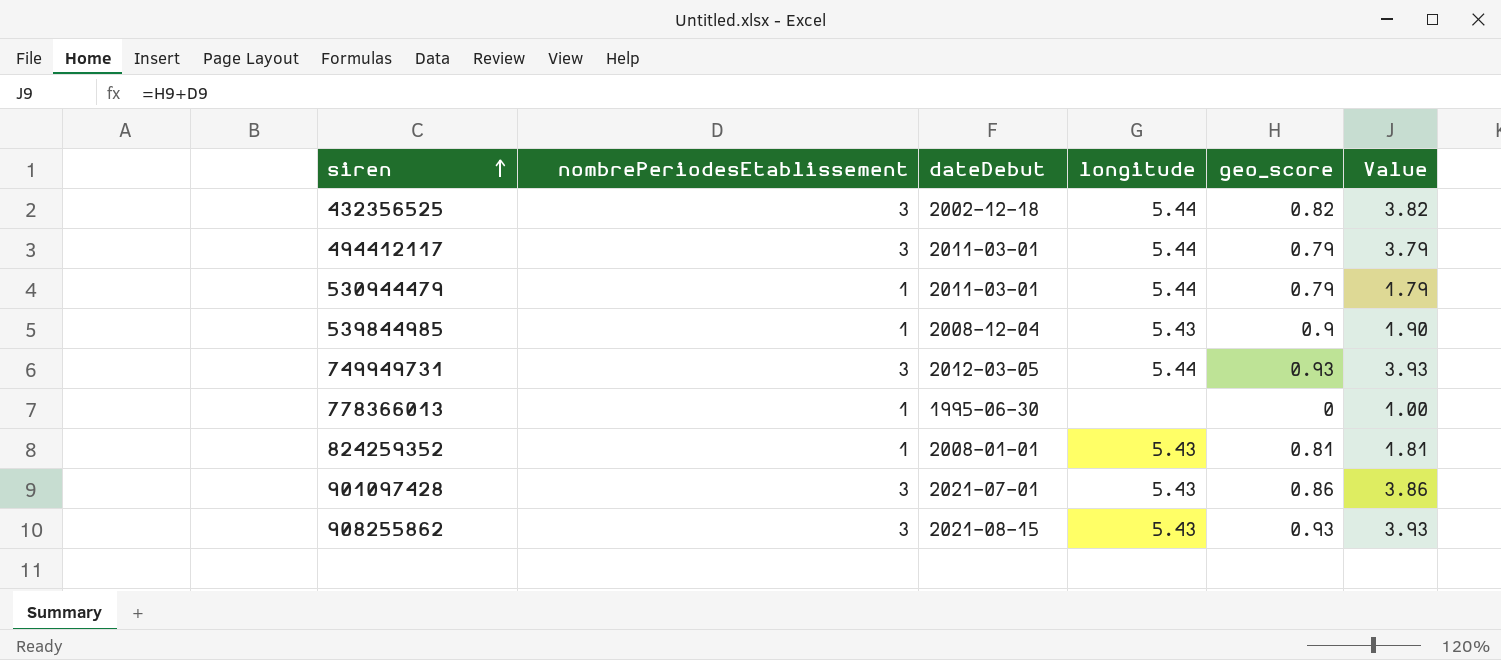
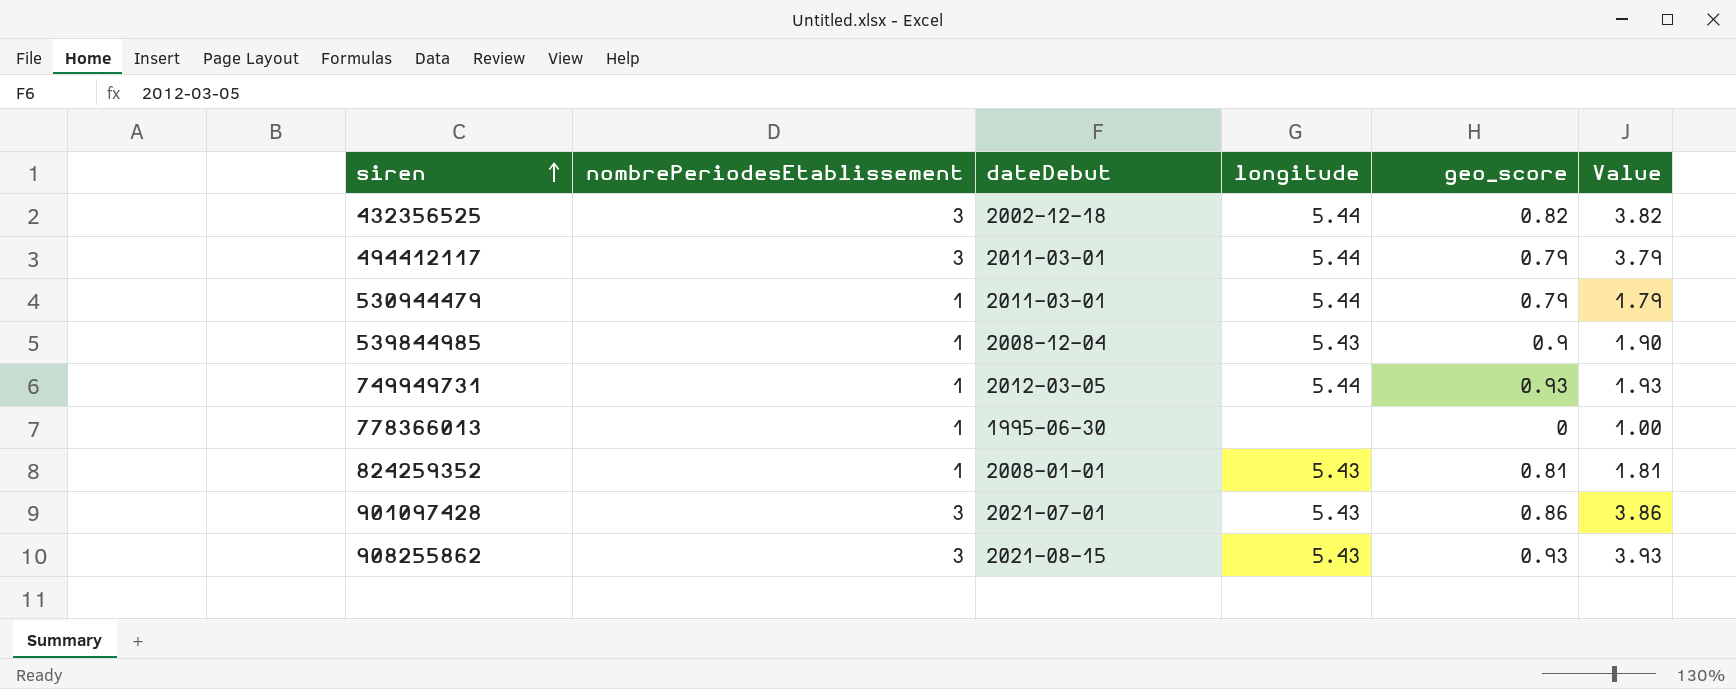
749949731 | nombrePeriodesEtablissement: 3 -> 1
749949731 | Value: 3.93 -> 1.93

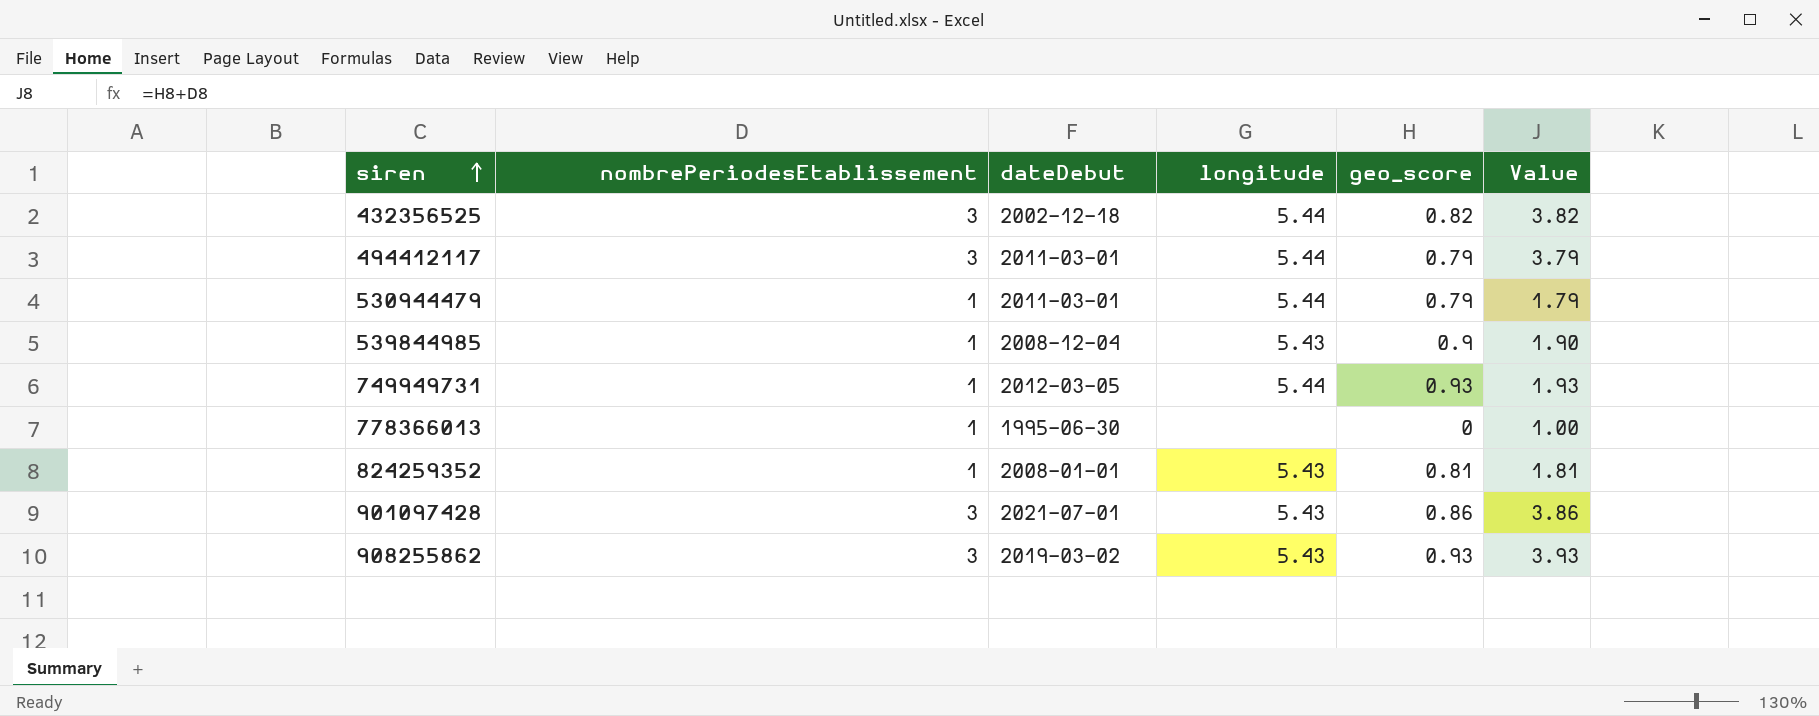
908255862 | dateDebut: 2021-08-15 -> 2019-03-02

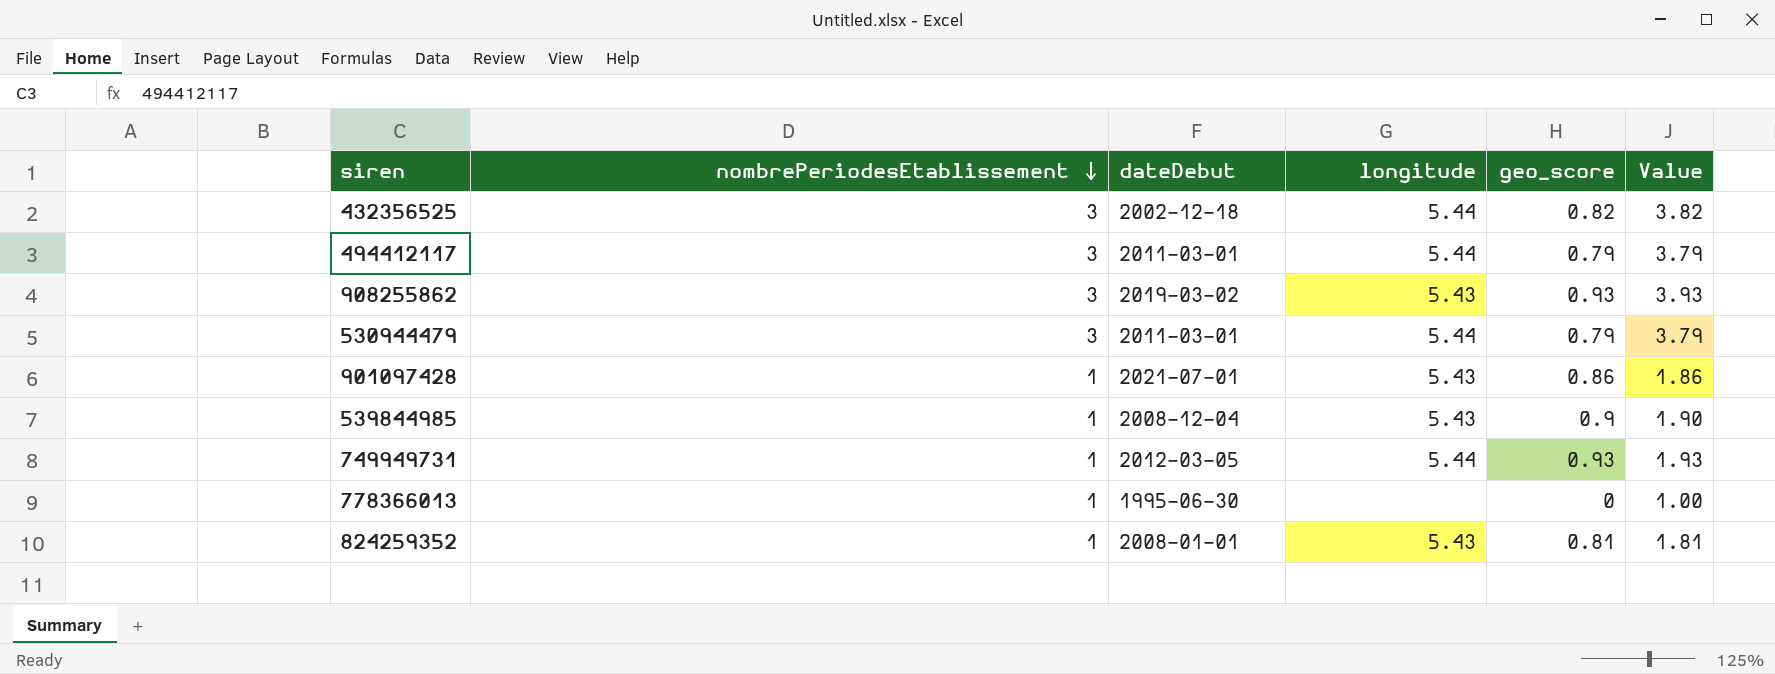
row order: siren ascending -> nombrePeriodesEtablissement descending
530944479 | nombrePeriodesEtablissement: 1 -> 3
530944479 | Value: 1.79 -> 3.79
901097428 | nombrePeriodesEtablissement: 3 -> 1
901097428 | Value: 3.86 -> 1.86

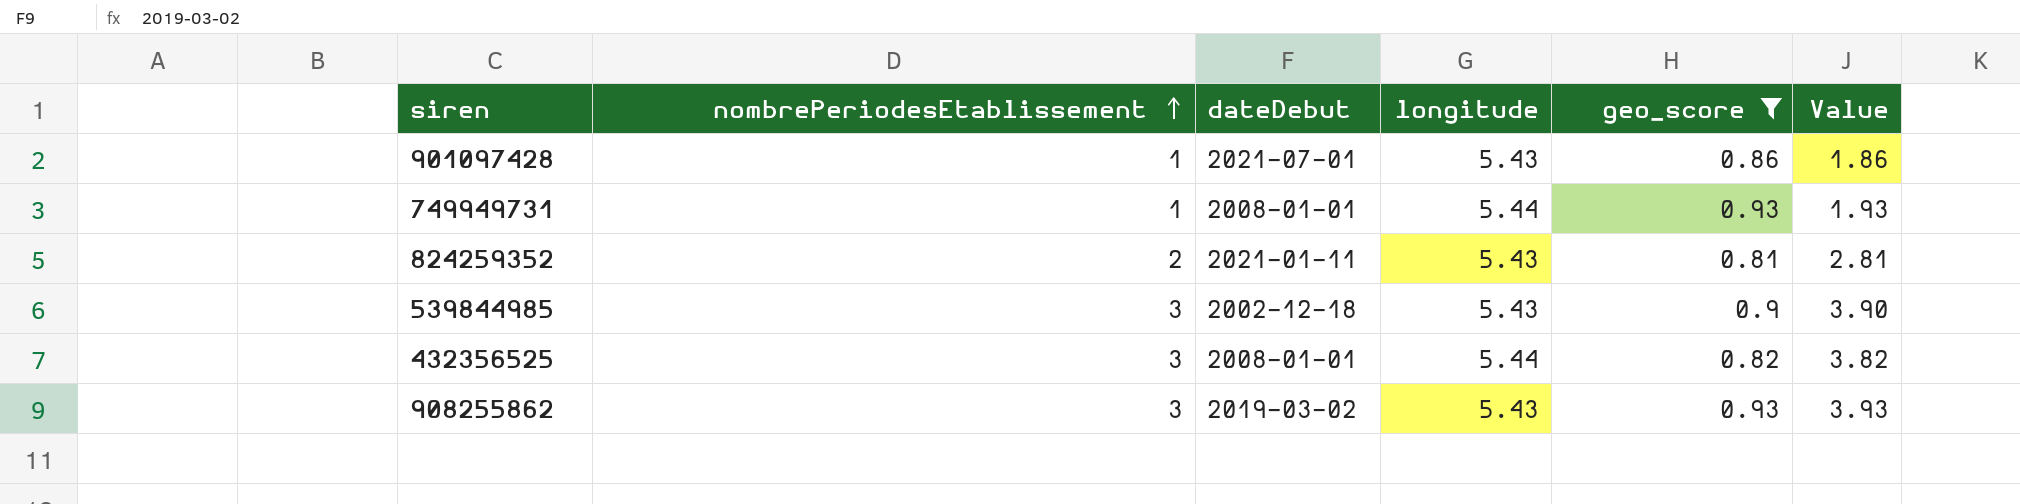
filter: none -> geo_score >= 0.81
row order: nombrePeriodesEtablissement descending -> nombrePeriodesEtablissement ascending
749949731 | dateDebut: 2012-03-05 -> 2008-01-01
824259352 | nombrePeriodesEtablissement: 1 -> 2
824259352 | dateDebut: 2008-01-01 -> 2021-01-11
824259352 | Value: 1.81 -> 2.81
539844985 | nombrePeriodesEtablissement: 1 -> 3
539844985 | dateDebut: 2008-12-04 -> 2002-12-18
539844985 | Value: 1.90 -> 3.90
432356525 | dateDebut: 2002-12-18 -> 2008-01-01

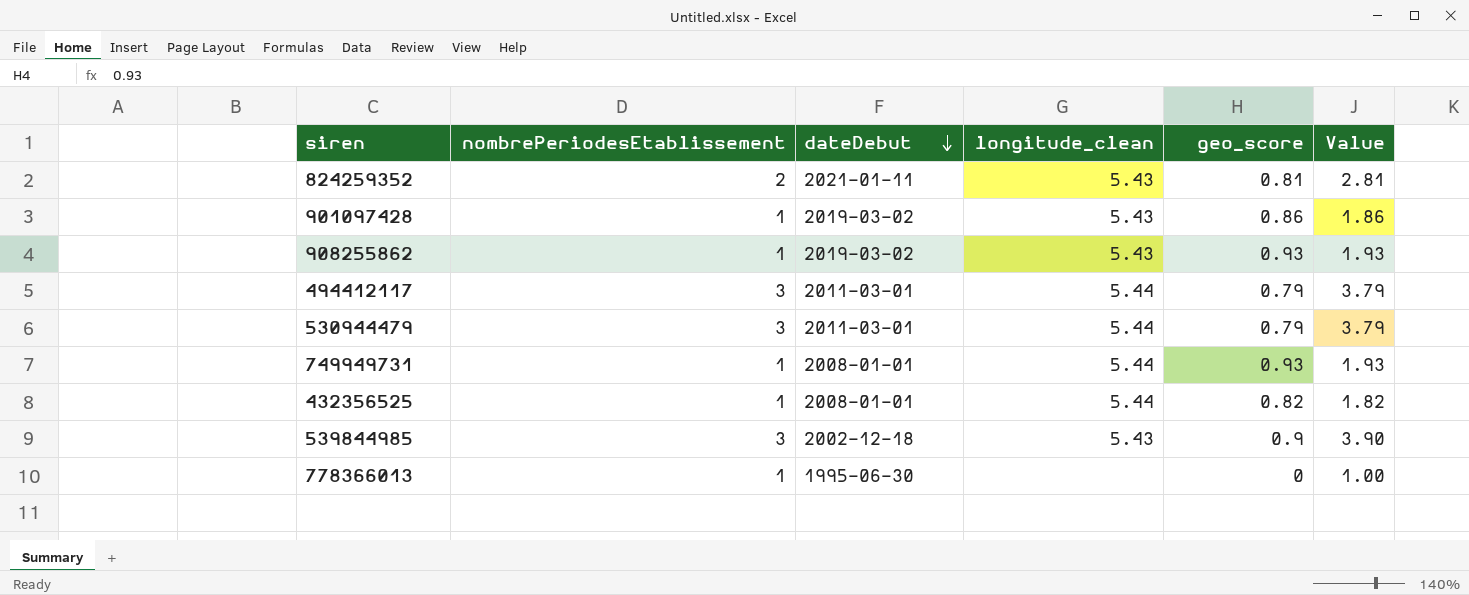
filter: geo_score >= 0.81 -> none
row order: nombrePeriodesEtablissement ascending -> dateDebut descending
column name: longitude -> longitude_clean
901097428 | dateDebut: 2021-07-01 -> 2019-03-02
908255862 | nombrePeriodesEtablissement: 3 -> 1
908255862 | Value: 3.93 -> 1.93
432356525 | nombrePeriodesEtablissement: 3 -> 1
432356525 | Value: 3.82 -> 1.82

